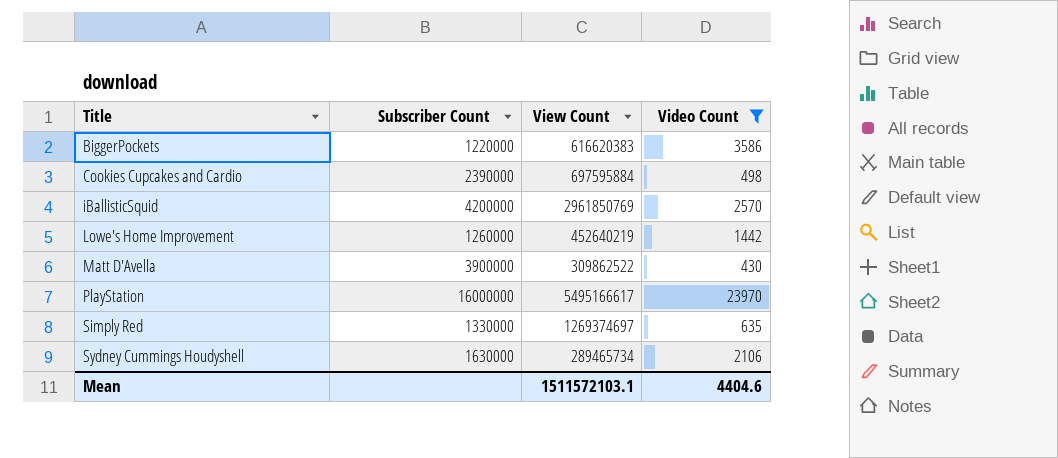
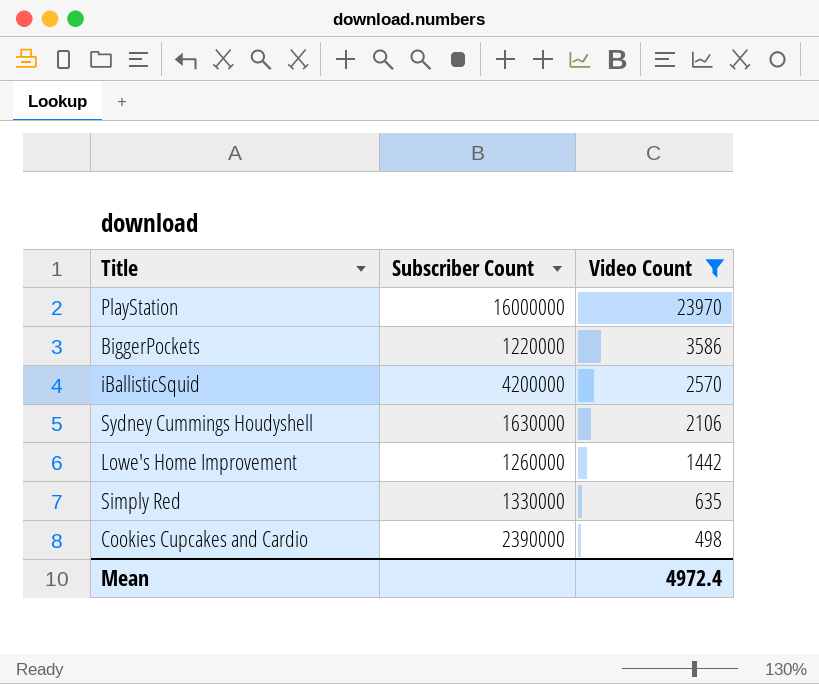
row order: Title ascending -> Video Count descending
column View Count | position: 3 -> none
row Matt D'Avella: 3900000 | 309862522 | 430 -> none
Mean | Video Count: 4404.6 -> 4972.4

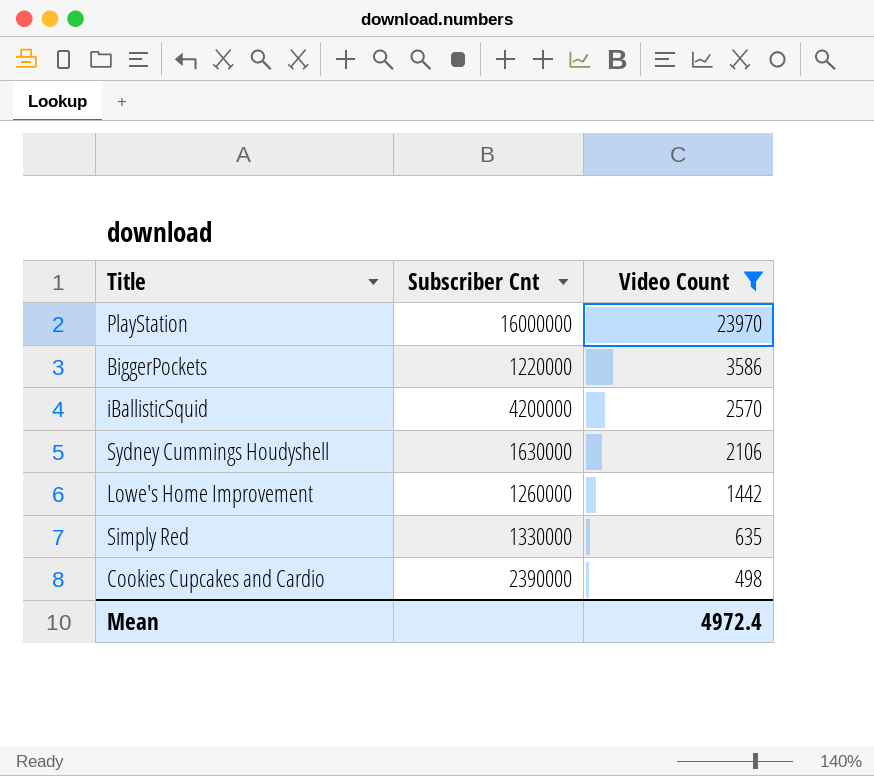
column name: Subscriber Count -> Subscriber Cnt

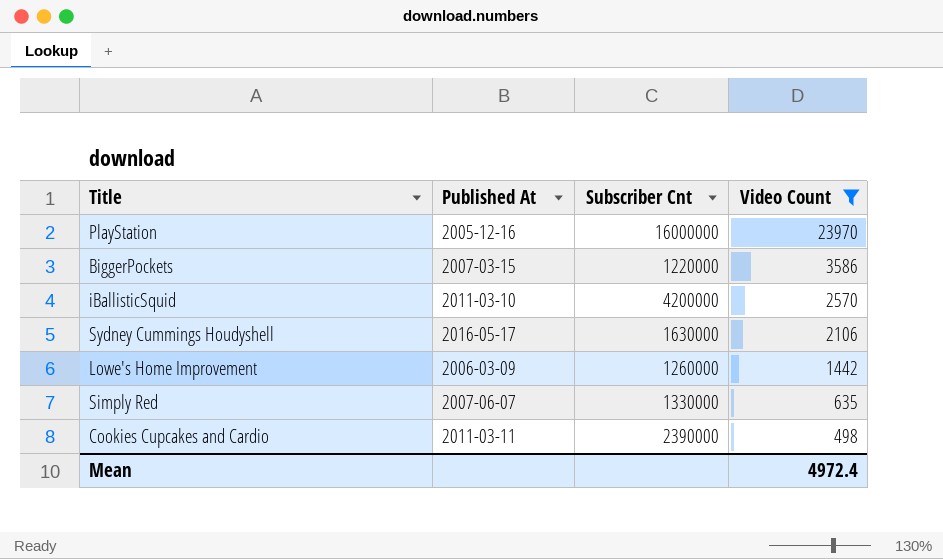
column Published At | position: none -> 2

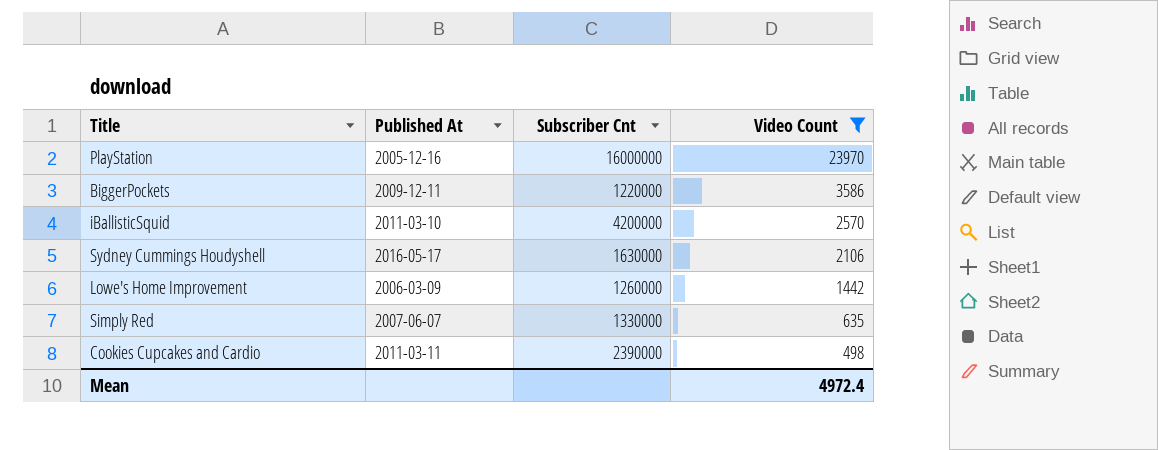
BiggerPockets | Published At: 2007-03-15 -> 2009-12-11

